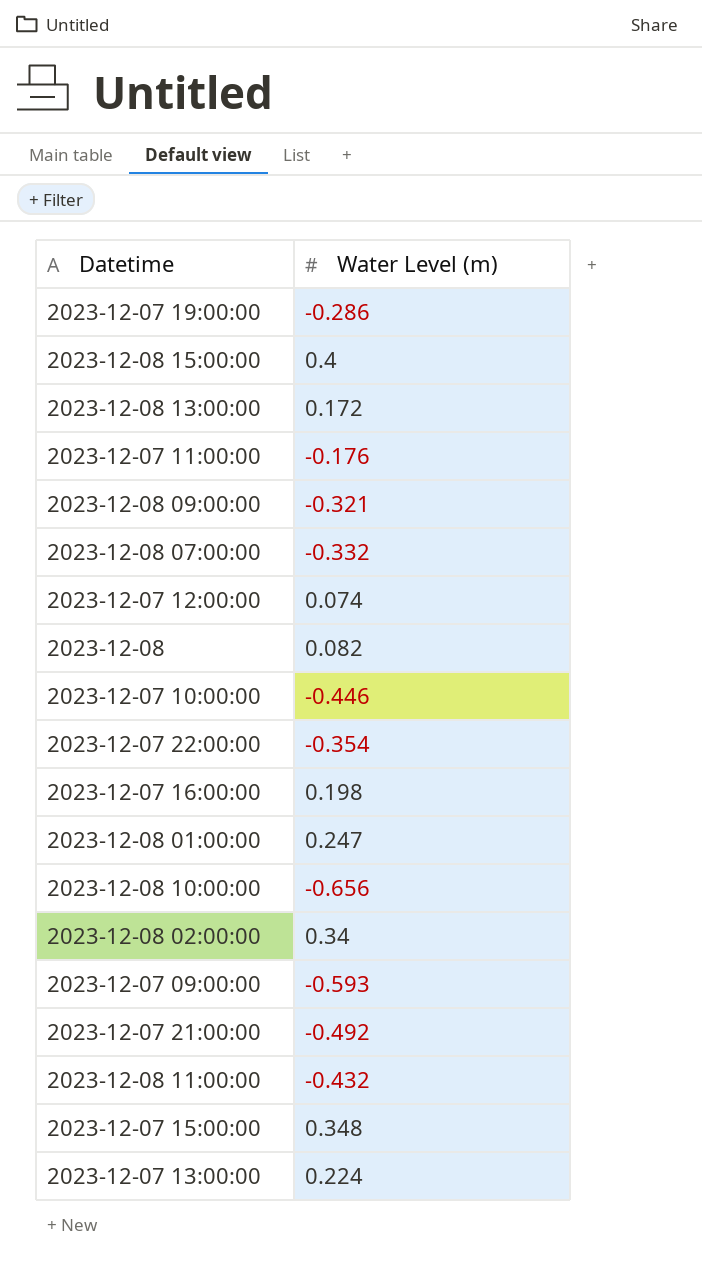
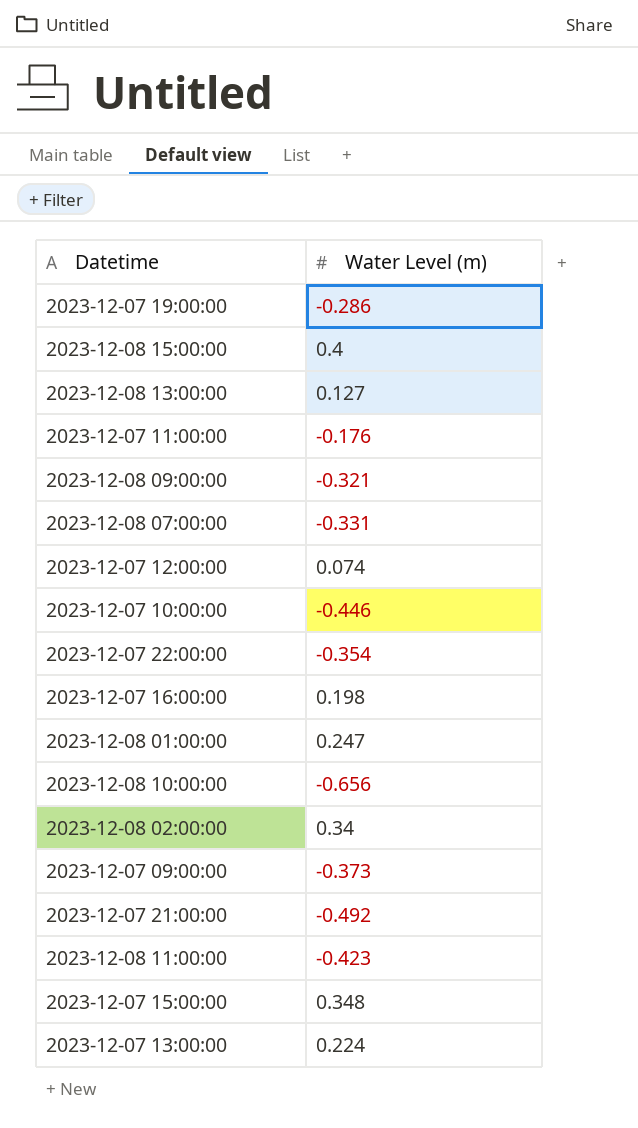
row 2023-12-08: 0.082 -> none
2023-12-08 13:00:00 | Water Level (m): 0.172 -> 0.127
2023-12-08 07:00:00 | Water Level (m): -0.332 -> -0.331
2023-12-07 09:00:00 | Water Level (m): -0.593 -> -0.373
2023-12-08 11:00:00 | Water Level (m): -0.432 -> -0.423

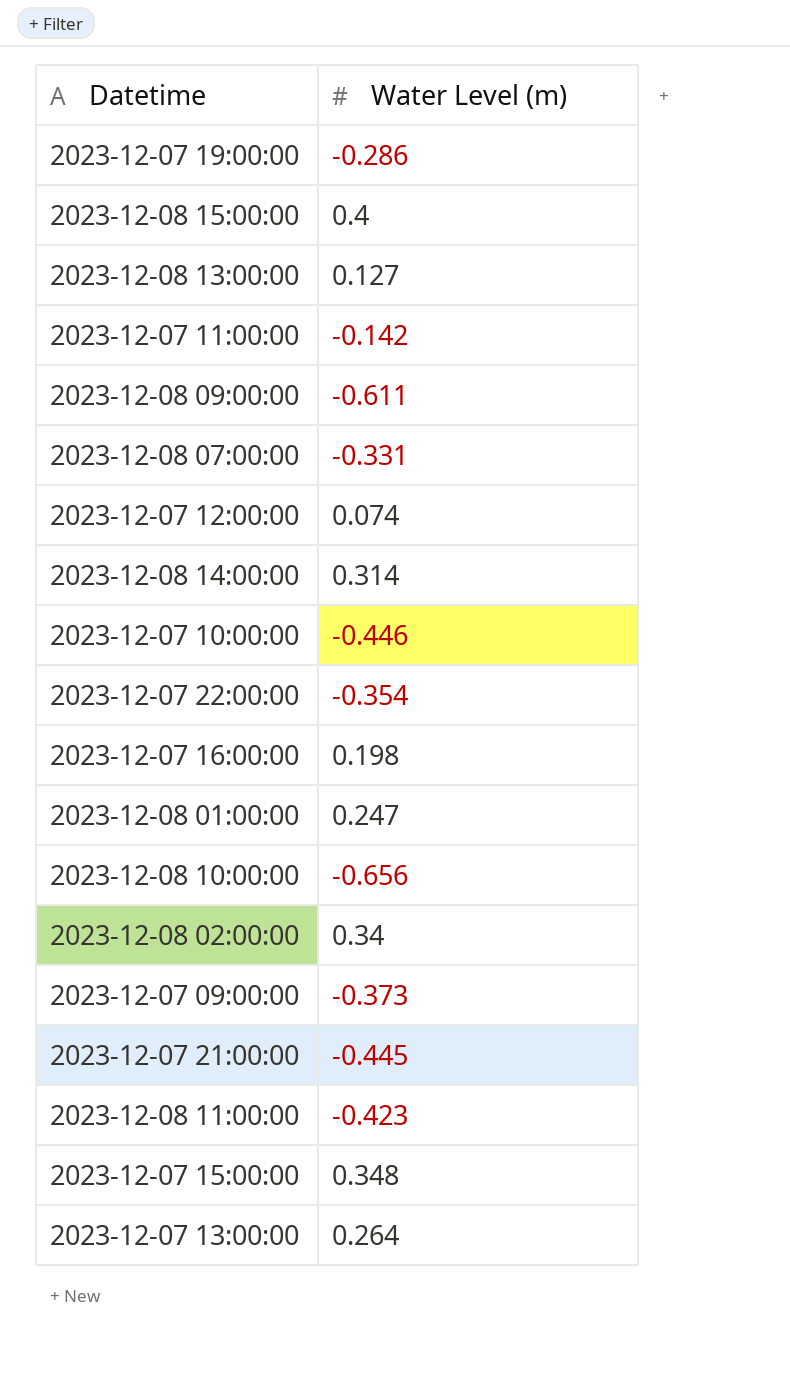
2023-12-07 11:00:00 | Water Level (m): -0.176 -> -0.142
2023-12-08 09:00:00 | Water Level (m): -0.321 -> -0.611
row 2023-12-08 14:00:00: none -> 0.314
2023-12-07 21:00:00 | Water Level (m): -0.492 -> -0.445
2023-12-07 13:00:00 | Water Level (m): 0.224 -> 0.264

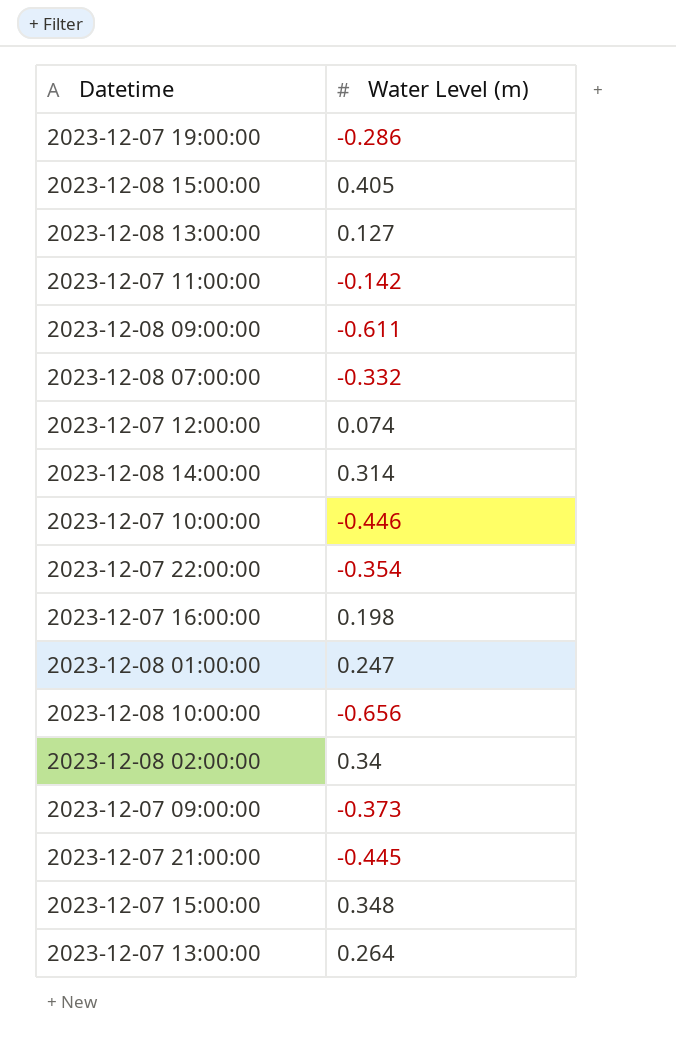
row 2023-12-08 11:00:00: -0.423 -> none
2023-12-08 15:00:00 | Water Level (m): 0.4 -> 0.405
2023-12-08 07:00:00 | Water Level (m): -0.331 -> -0.332

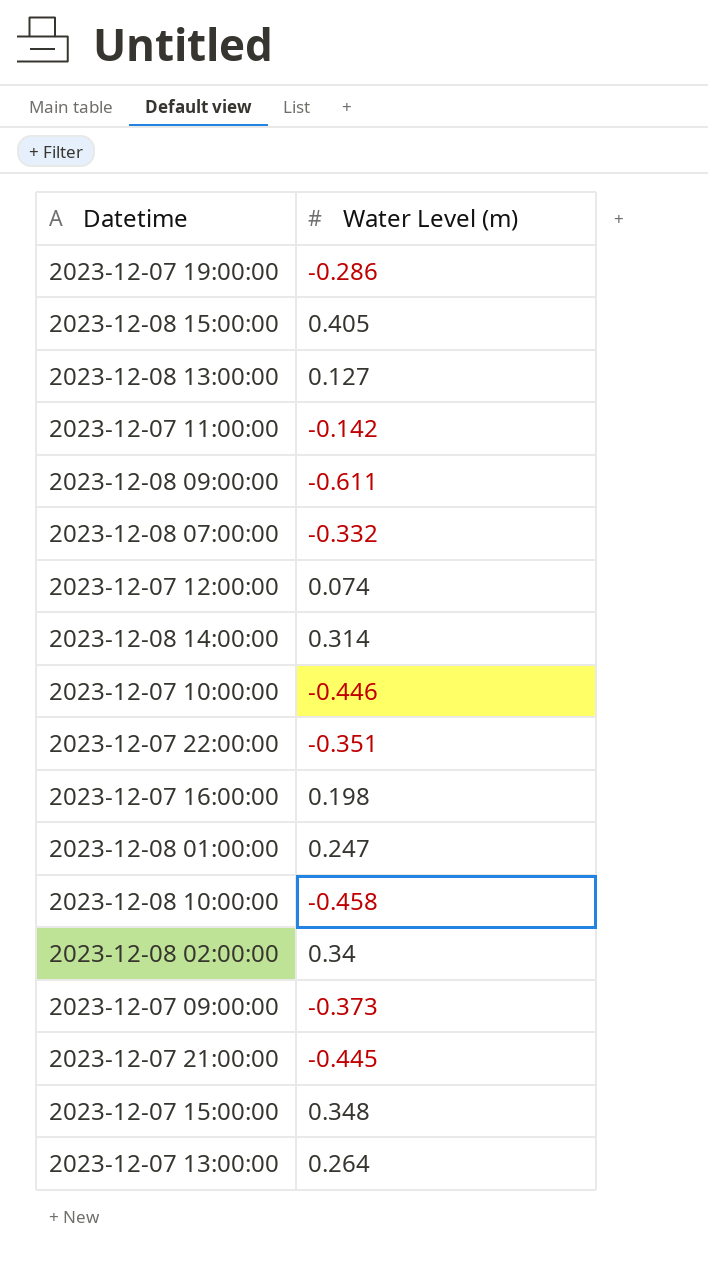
2023-12-07 22:00:00 | Water Level (m): -0.354 -> -0.351
2023-12-08 10:00:00 | Water Level (m): -0.656 -> -0.458

